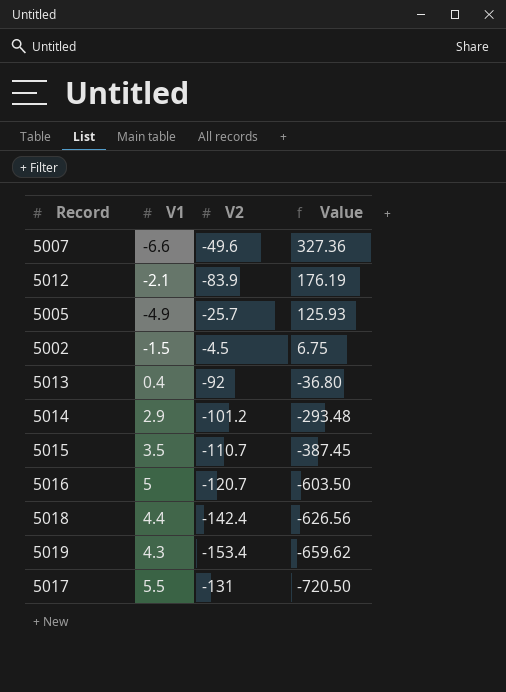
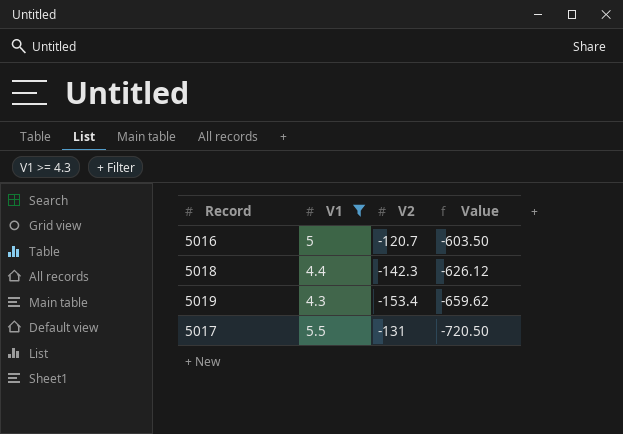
filter: none -> V1 >= 4.3
5018 | V2: -142.4 -> -142.3
5018 | Value: -626.56 -> -626.12

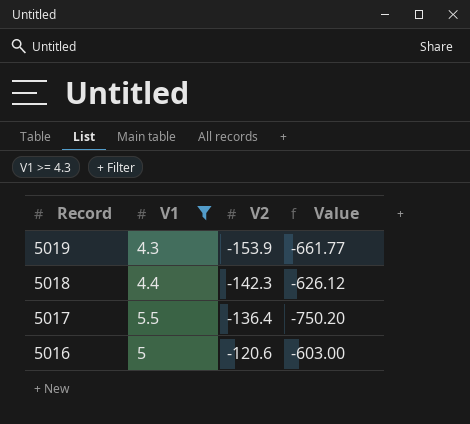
row order: Value descending -> Record descending
5019 | V2: -153.4 -> -153.9
5019 | Value: -659.62 -> -661.77
5017 | V2: -131 -> -136.4
5017 | Value: -720.50 -> -750.20
5016 | V2: -120.7 -> -120.6
5016 | Value: -603.50 -> -603.00

